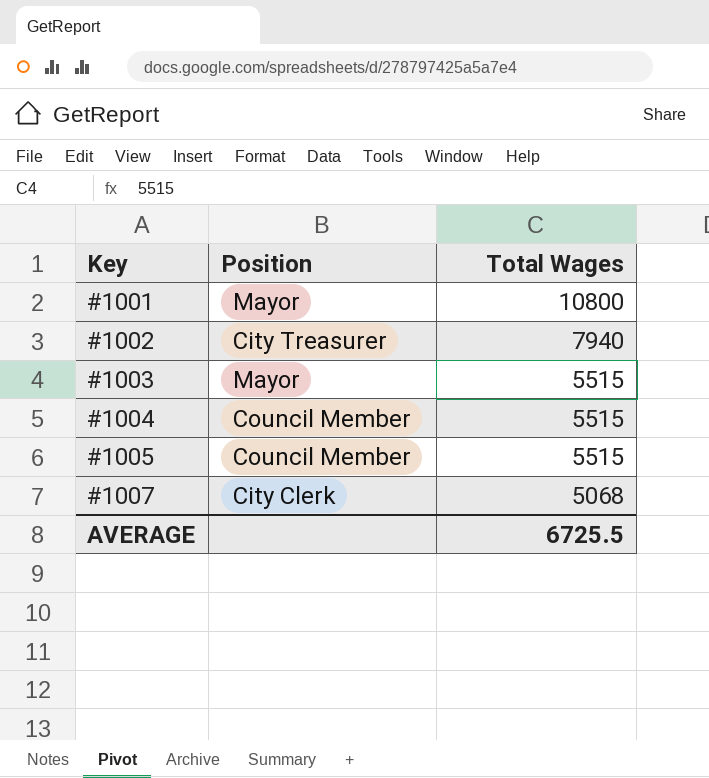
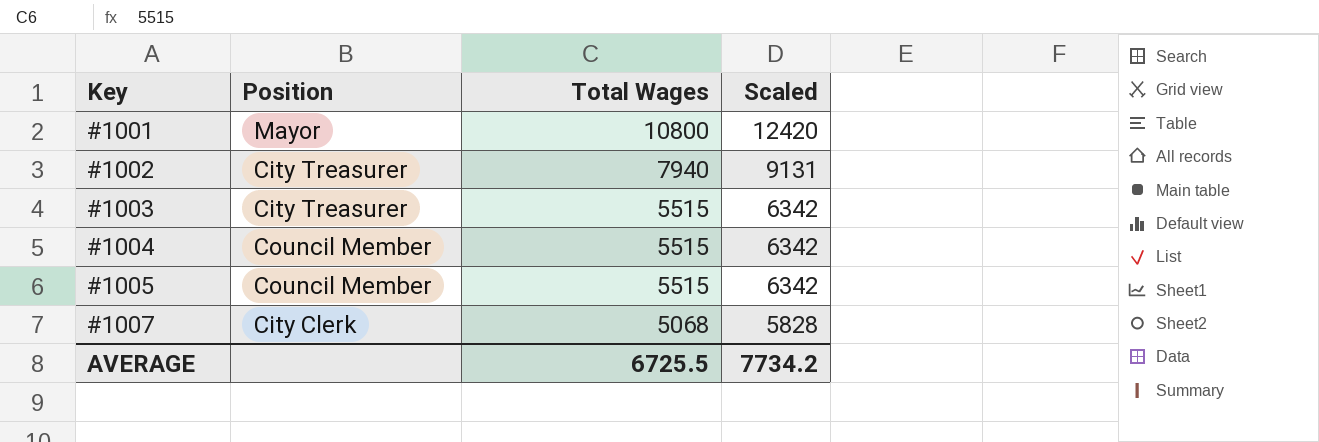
column Scaled | formula: none -> [Total Wages] * 1.15
#1003 | Position: Mayor -> City Treasurer

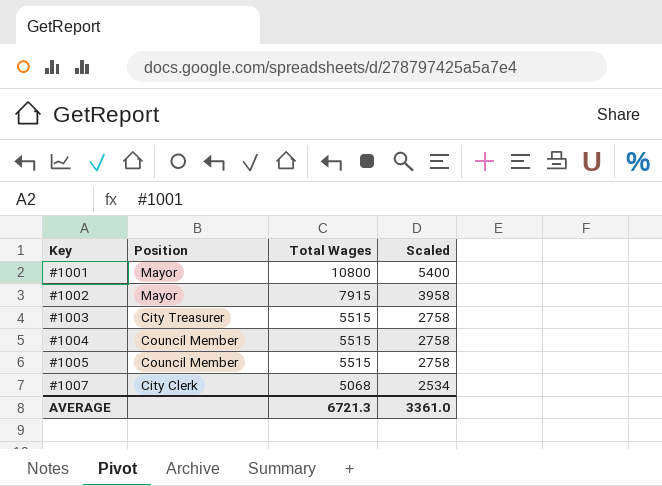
column Scaled | formula: [Total Wages] * 1.15 -> [Total Wages] * 0.5
#1002 | Position: City Treasurer -> Mayor
#1002 | Total Wages: 7940 -> 7915
AVERAGE | Total Wages: 6725.5 -> 6721.3
AVERAGE | Scaled: 7734.2 -> 3361.0

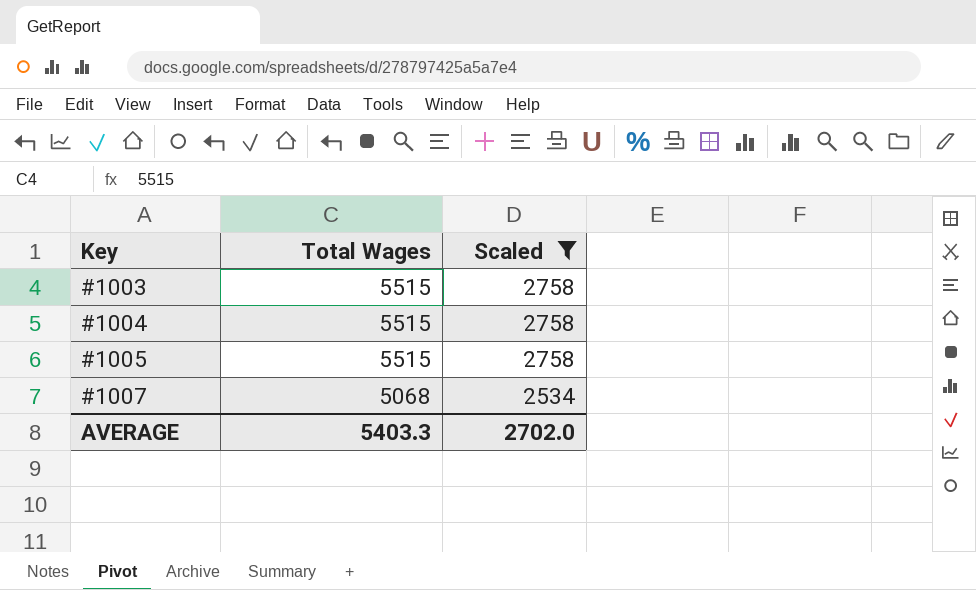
filter: none -> Scaled <= 2758
column Position | position: 2 -> none
AVERAGE | Total Wages: 6721.3 -> 5403.3
AVERAGE | Scaled: 3361.0 -> 2702.0

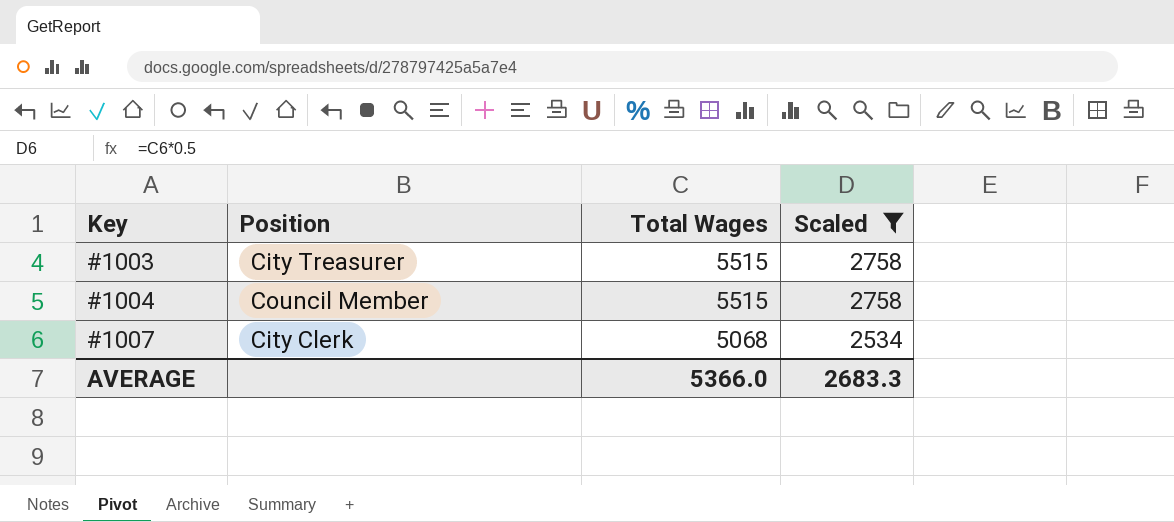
column Position | position: none -> 2
row #1005: 5515 | 2758 -> none
AVERAGE | Total Wages: 5403.3 -> 5366.0
AVERAGE | Scaled: 2702.0 -> 2683.3

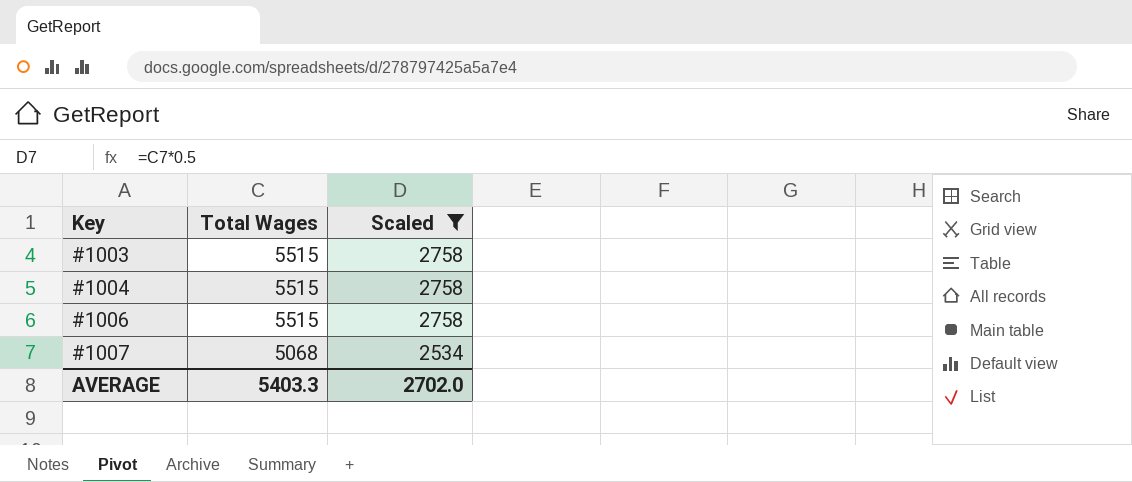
column Position | position: 2 -> none
row #1006: none -> 5515 | 2758
AVERAGE | Total Wages: 5366.0 -> 5403.3
AVERAGE | Scaled: 2683.3 -> 2702.0

